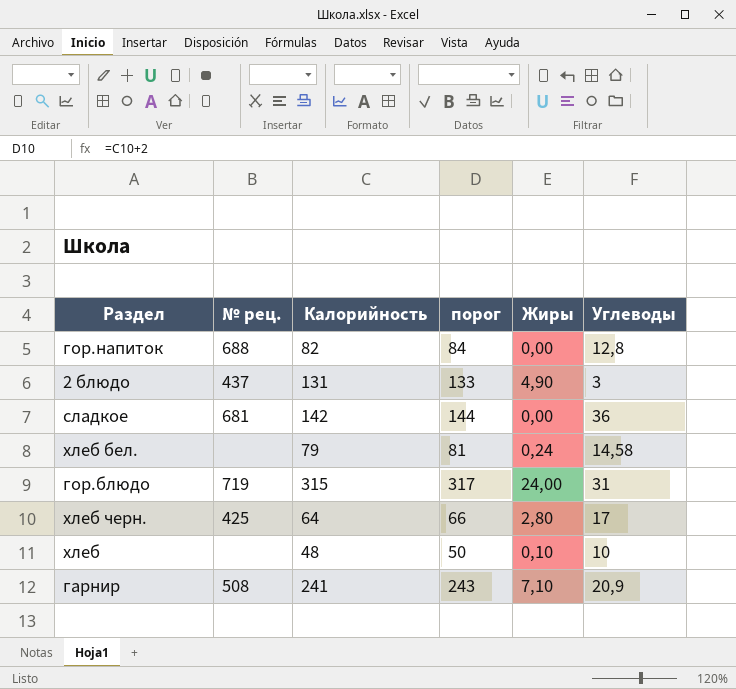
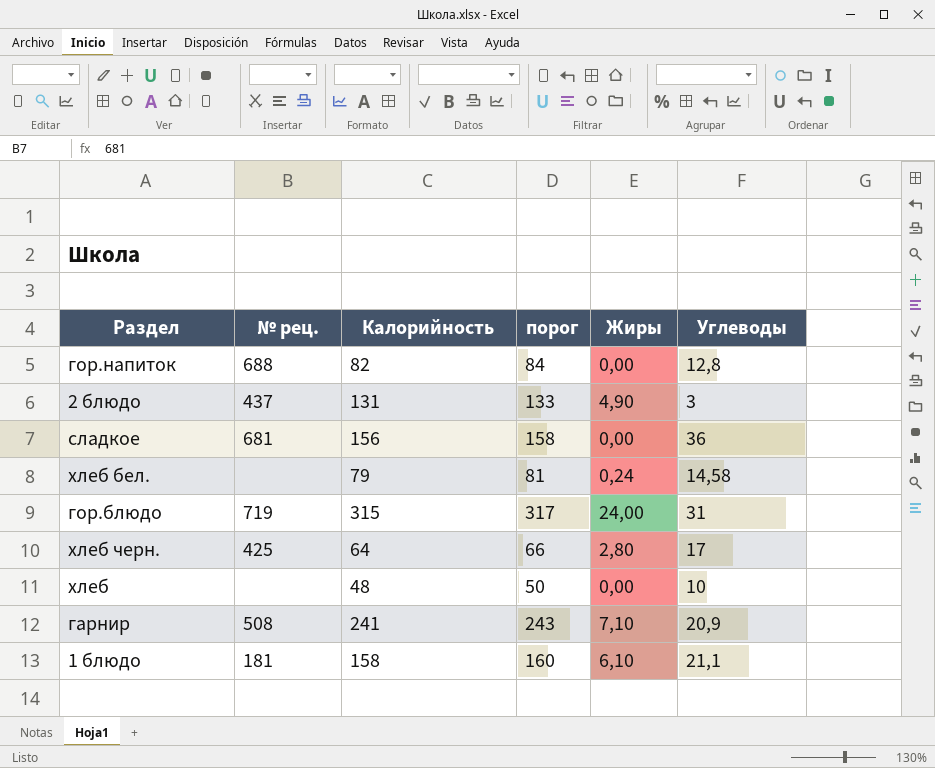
сладкое | Калорийность: 142 -> 156
сладкое | порог: 144 -> 158
хлеб | Жиры: 0,10 -> 0,00
row 1 блюдо: none -> 181 | 158 | 160 | 6,10 | 21,1

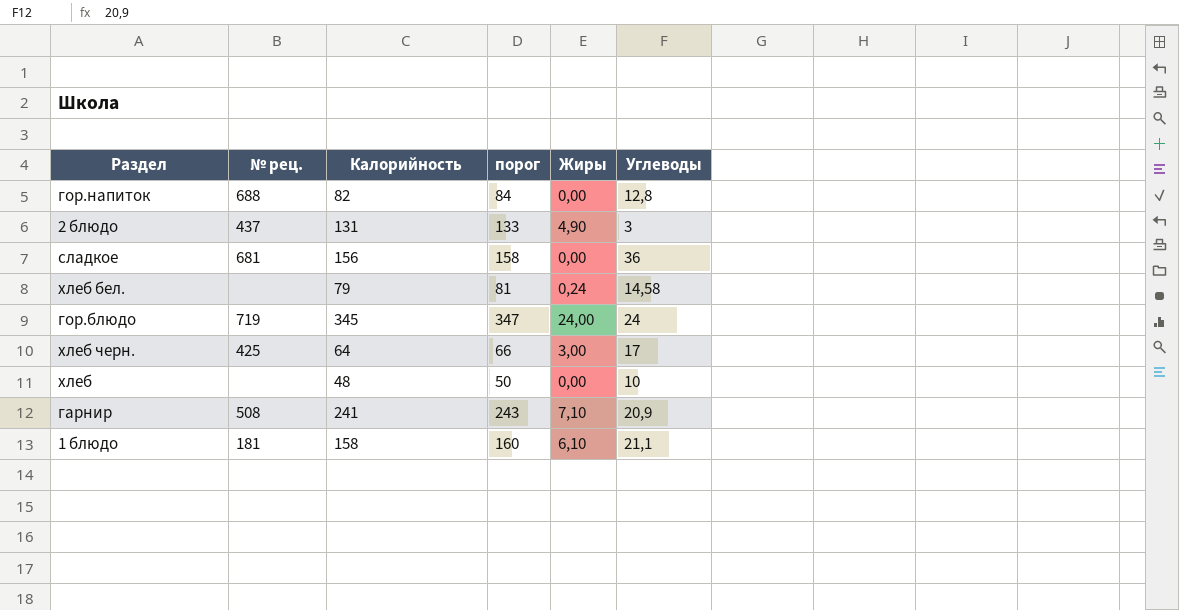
гор.блюдо | Калорийность: 315 -> 345
гор.блюдо | порог: 317 -> 347
гор.блюдо | Углеводы: 31 -> 24
хлеб черн. | Жиры: 2,80 -> 3,00

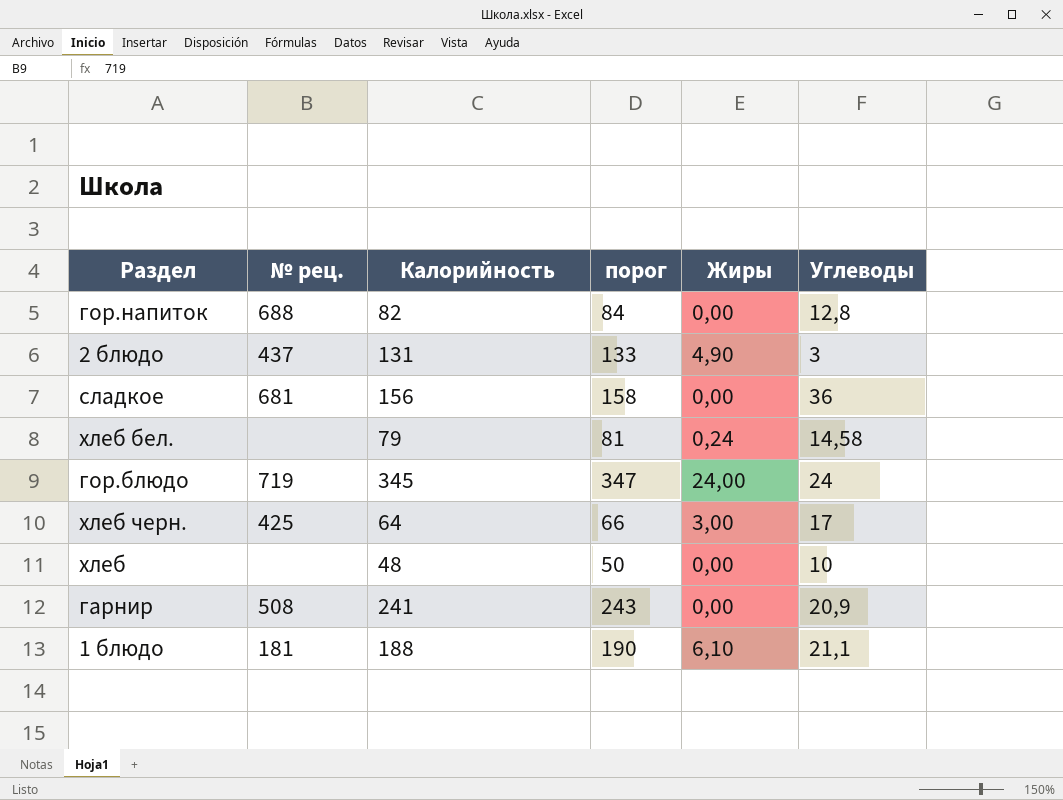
гарнир | Жиры: 7,10 -> 0,00
1 блюдо | Калорийность: 158 -> 188
1 блюдо | порог: 160 -> 190

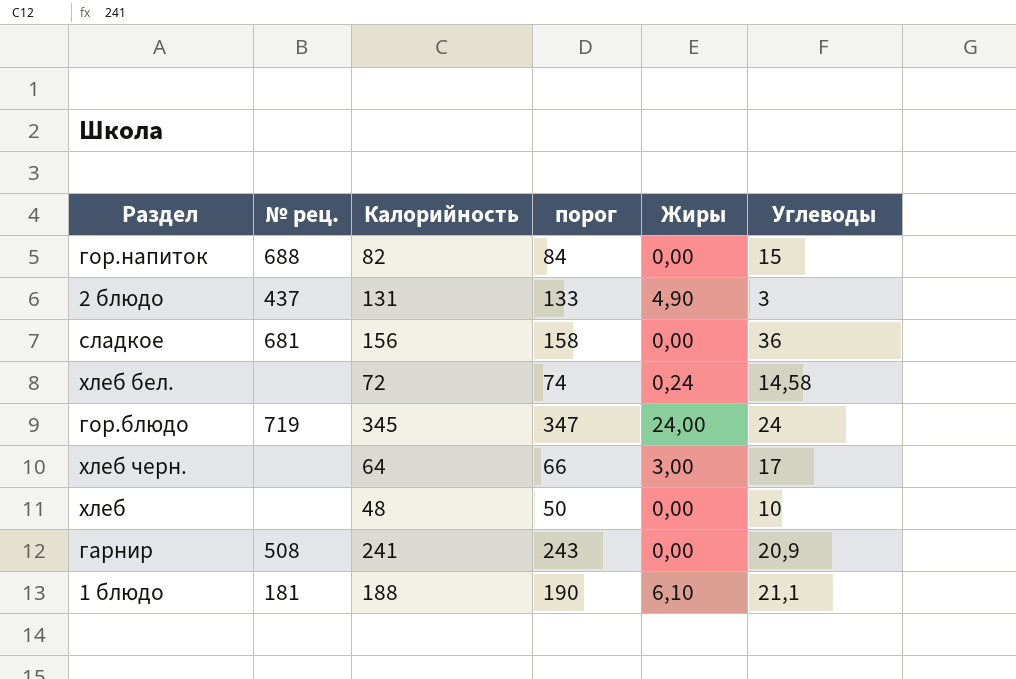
гор.напиток | Углеводы: 12,8 -> 15
хлеб бел. | Калорийность: 79 -> 72
хлеб бел. | порог: 81 -> 74
хлеб черн. | № рец.: 425 -> none

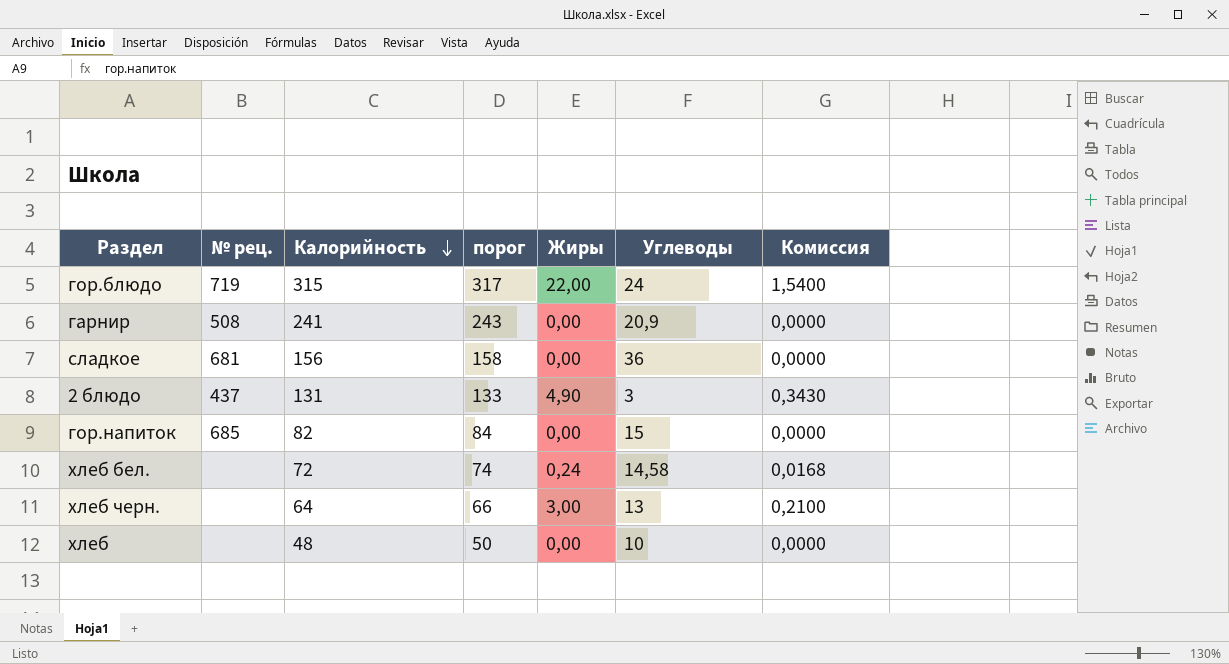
row order: none -> Калорийность descending
column Комиссия | formula: none -> [Жиры] * 0,07
row 1 блюдо: 181 | 188 | 190 | 6,10 | 21,1 -> none
гор.блюдо | Калорийность: 345 -> 315
гор.блюдо | порог: 347 -> 317
гор.блюдо | Жиры: 24,00 -> 22,00
гор.напиток | № рец.: 688 -> 685
хлеб черн. | Углеводы: 17 -> 13

